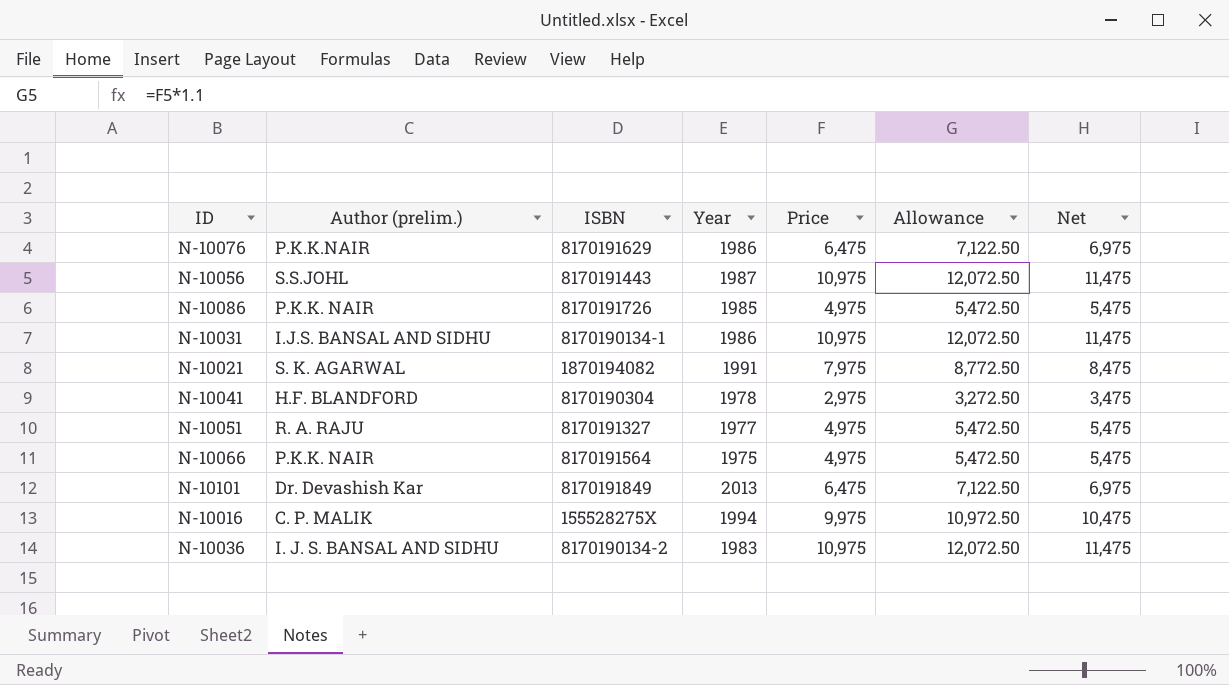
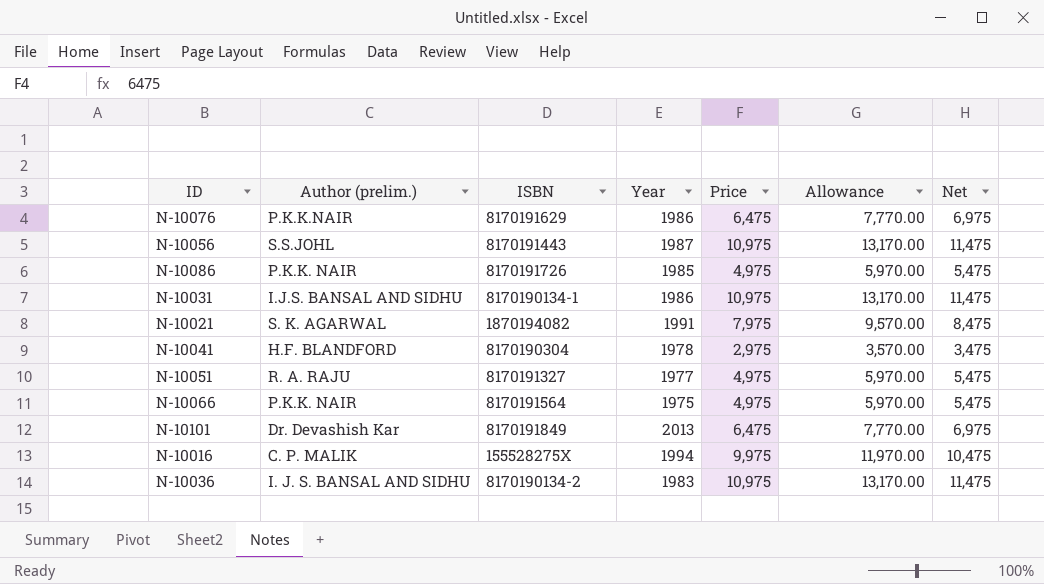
column Allowance | formula: [Price] * 1.1 -> [Price] * 1.2

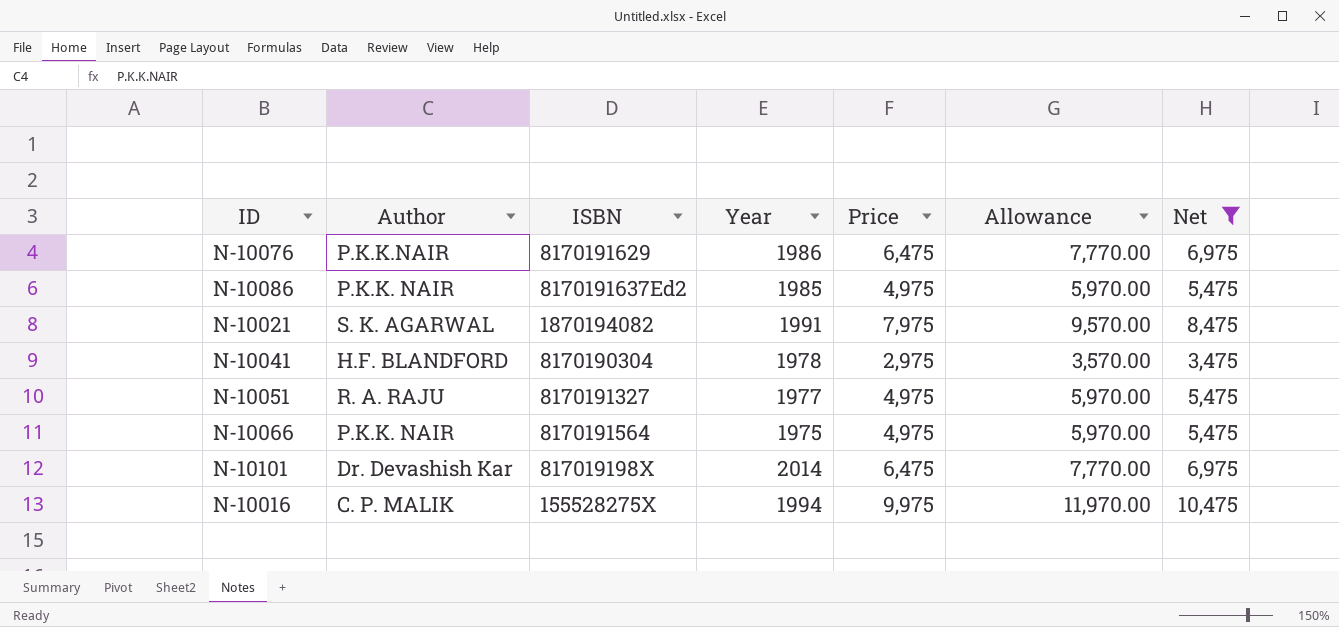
filter: none -> Net != 11,475
column name: Author (prelim.) -> Author
N-10086 | ISBN: 8170191726 -> 8170191637Ed2
N-10101 | ISBN: 8170191849 -> 817019198X
N-10101 | Year: 2013 -> 2014

